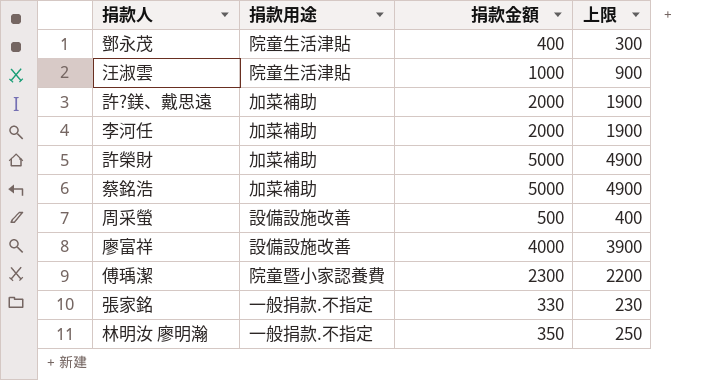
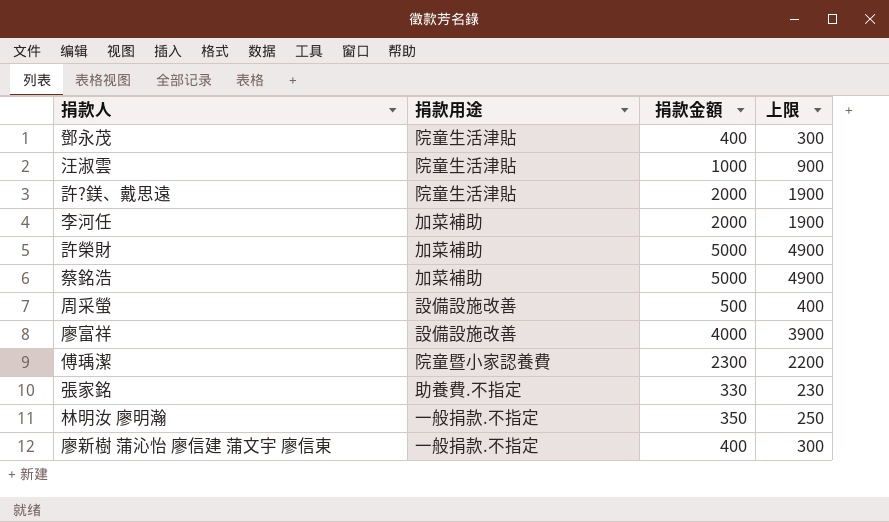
許?鎂、戴思遠 | 捐款用途: 加菜補助 -> 院童生活津貼
張家銘 | 捐款用途: 一般捐款.不指定 -> 助養費.不指定
row 廖新樹 蒲沁怡 廖信建 蒲文宇 廖信東: none -> 一般捐款.不指定 | 400 | 300

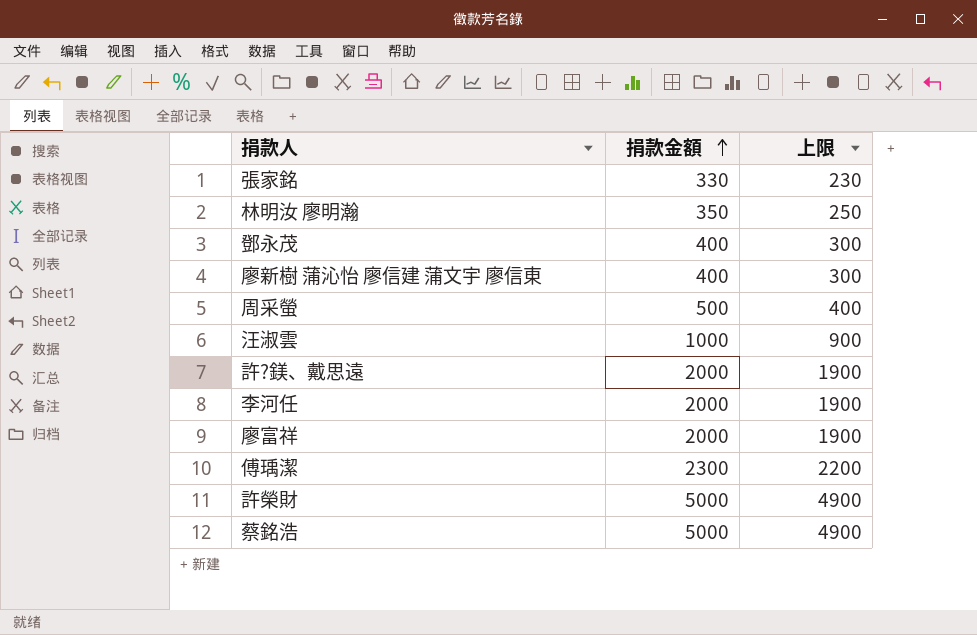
row order: none -> 捐款金額 ascending
column 捐款用途 | position: 2 -> none
廖富祥 | 捐款金額: 4000 -> 2000
廖富祥 | 上限: 3900 -> 1900

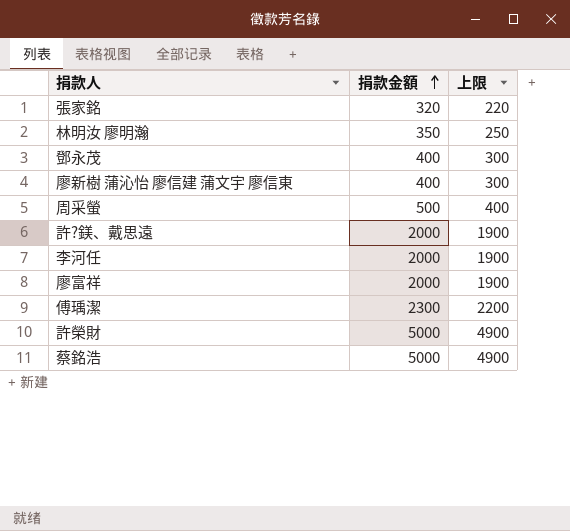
row 汪淑雲: 1000 | 900 -> none
張家銘 | 捐款金額: 330 -> 320
張家銘 | 上限: 230 -> 220

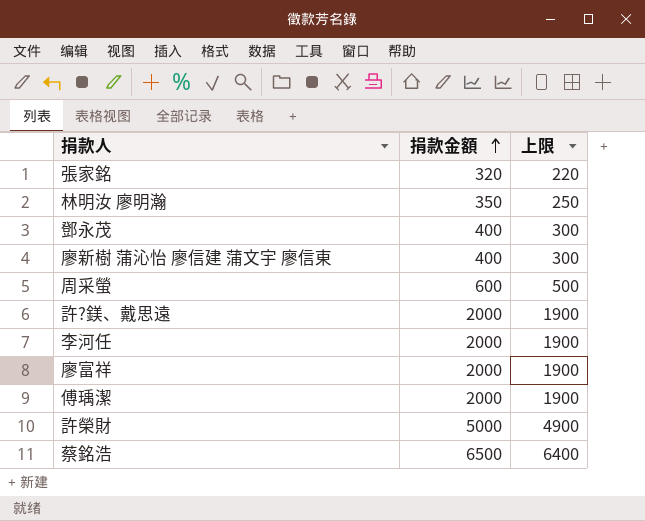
周采螢 | 捐款金額: 500 -> 600
周采螢 | 上限: 400 -> 500
傅瑀潔 | 捐款金額: 2300 -> 2000
傅瑀潔 | 上限: 2200 -> 1900
蔡銘浩 | 捐款金額: 5000 -> 6500
蔡銘浩 | 上限: 4900 -> 6400

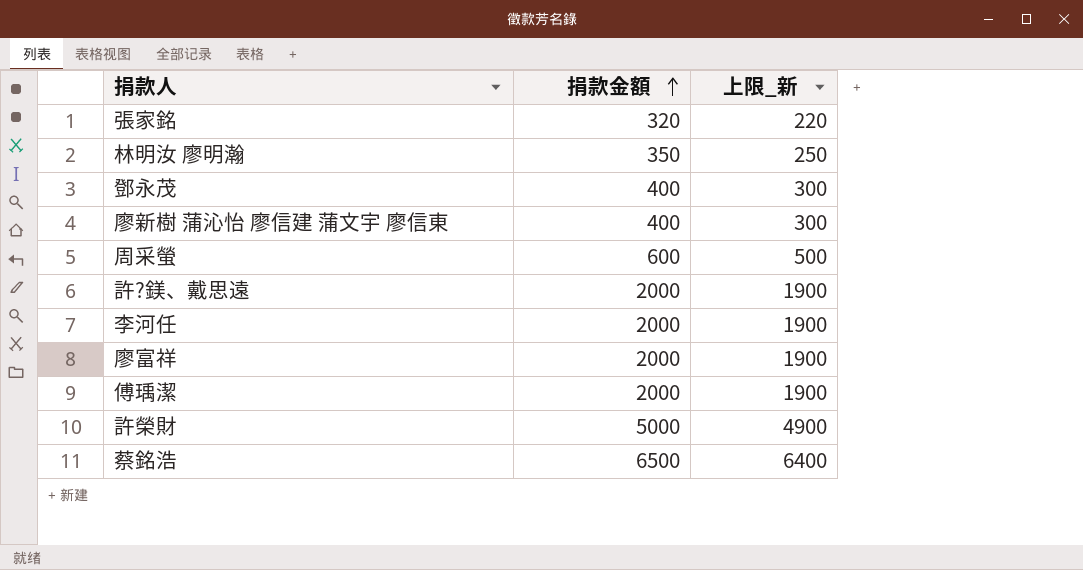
column name: 上限 -> 上限_新

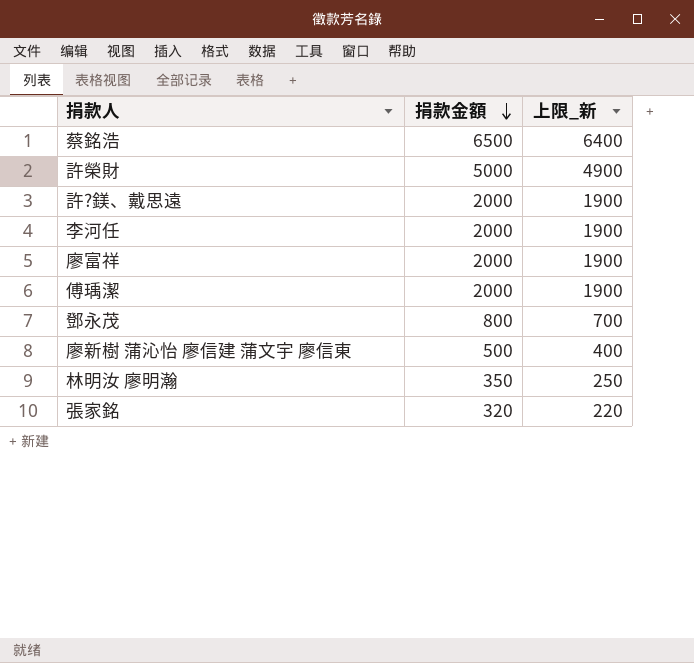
row order: 捐款金額 ascending -> 捐款金額 descending
row 周采螢: 600 | 500 -> none
鄧永茂 | 捐款金額: 400 -> 800
鄧永茂 | 上限_新: 300 -> 700
廖新樹 蒲沁怡 廖信建 蒲文宇 廖信東 | 捐款金額: 400 -> 500
廖新樹 蒲沁怡 廖信建 蒲文宇 廖信東 | 上限_新: 300 -> 400

